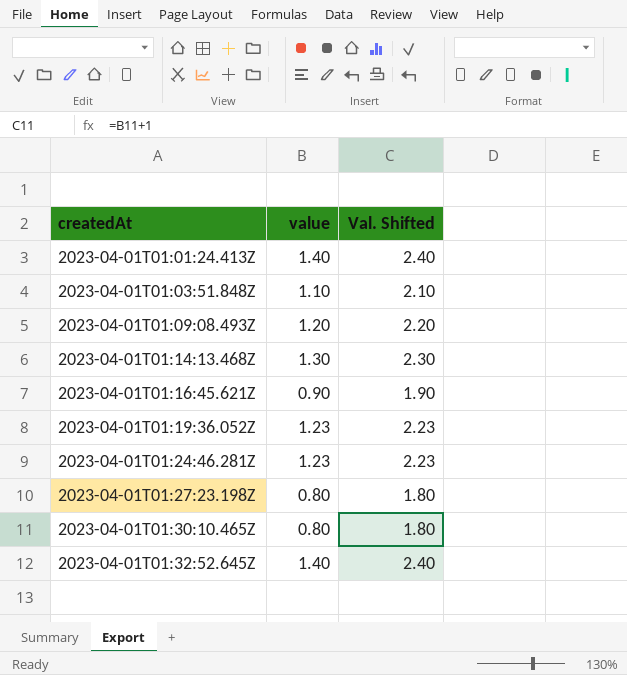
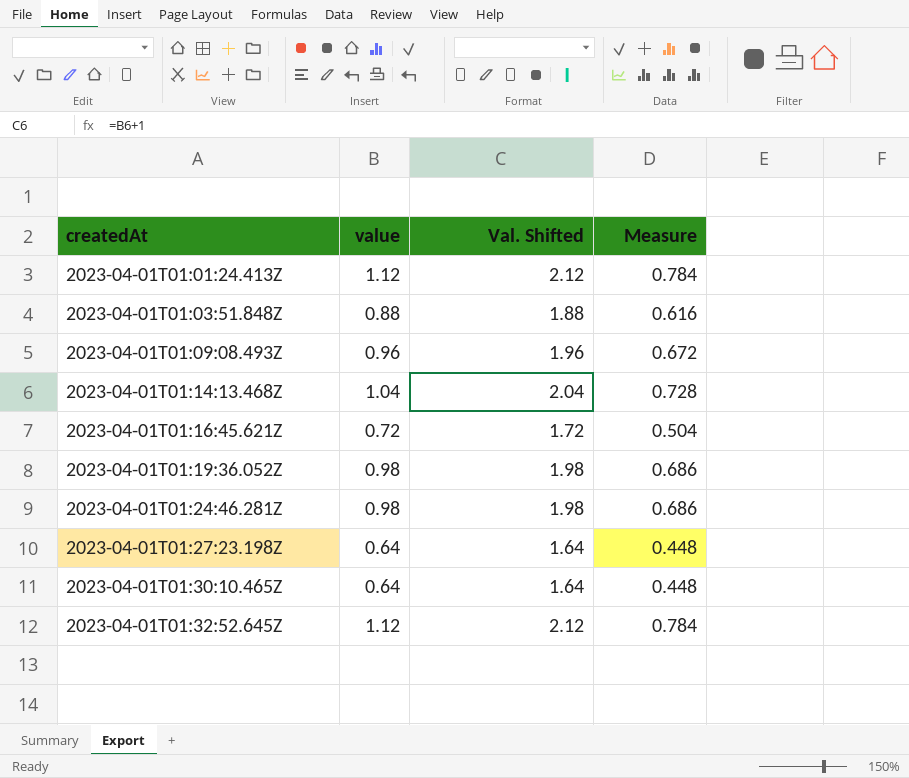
column Measure | formula: none -> [value] * 0.7
2023-04-01T01:01:24.413Z | value: 1.40 -> 1.12
2023-04-01T01:01:24.413Z | Val. Shifted: 2.40 -> 2.12
2023-04-01T01:03:51.848Z | value: 1.10 -> 0.88
2023-04-01T01:03:51.848Z | Val. Shifted: 2.10 -> 1.88
2023-04-01T01:09:08.493Z | value: 1.20 -> 0.96
2023-04-01T01:09:08.493Z | Val. Shifted: 2.20 -> 1.96
2023-04-01T01:14:13.468Z | value: 1.30 -> 1.04
2023-04-01T01:14:13.468Z | Val. Shifted: 2.30 -> 2.04
2023-04-01T01:16:45.621Z | value: 0.90 -> 0.72
2023-04-01T01:16:45.621Z | Val. Shifted: 1.90 -> 1.72
2023-04-01T01:19:36.052Z | value: 1.23 -> 0.98
2023-04-01T01:19:36.052Z | Val. Shifted: 2.23 -> 1.98
2023-04-01T01:24:46.281Z | value: 1.23 -> 0.98
2023-04-01T01:24:46.281Z | Val. Shifted: 2.23 -> 1.98
2023-04-01T01:27:23.198Z | value: 0.80 -> 0.64
2023-04-01T01:27:23.198Z | Val. Shifted: 1.80 -> 1.64
2023-04-01T01:30:10.465Z | value: 0.80 -> 0.64
2023-04-01T01:30:10.465Z | Val. Shifted: 1.80 -> 1.64
2023-04-01T01:32:52.645Z | value: 1.40 -> 1.12
2023-04-01T01:32:52.645Z | Val. Shifted: 2.40 -> 2.12

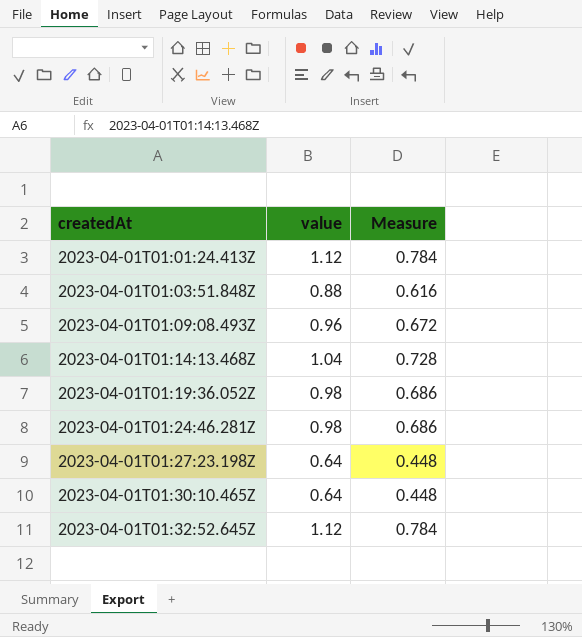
column Val. Shifted | formula: [value] + 1 -> none
row 2023-04-01T01:16:45.621Z: 0.72 | 1.72 | 0.504 -> none

